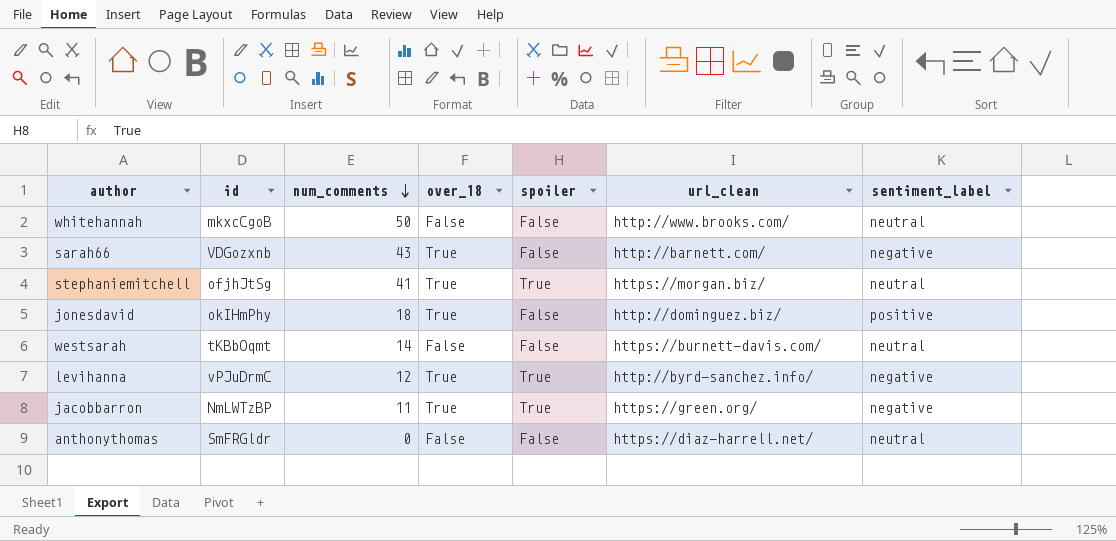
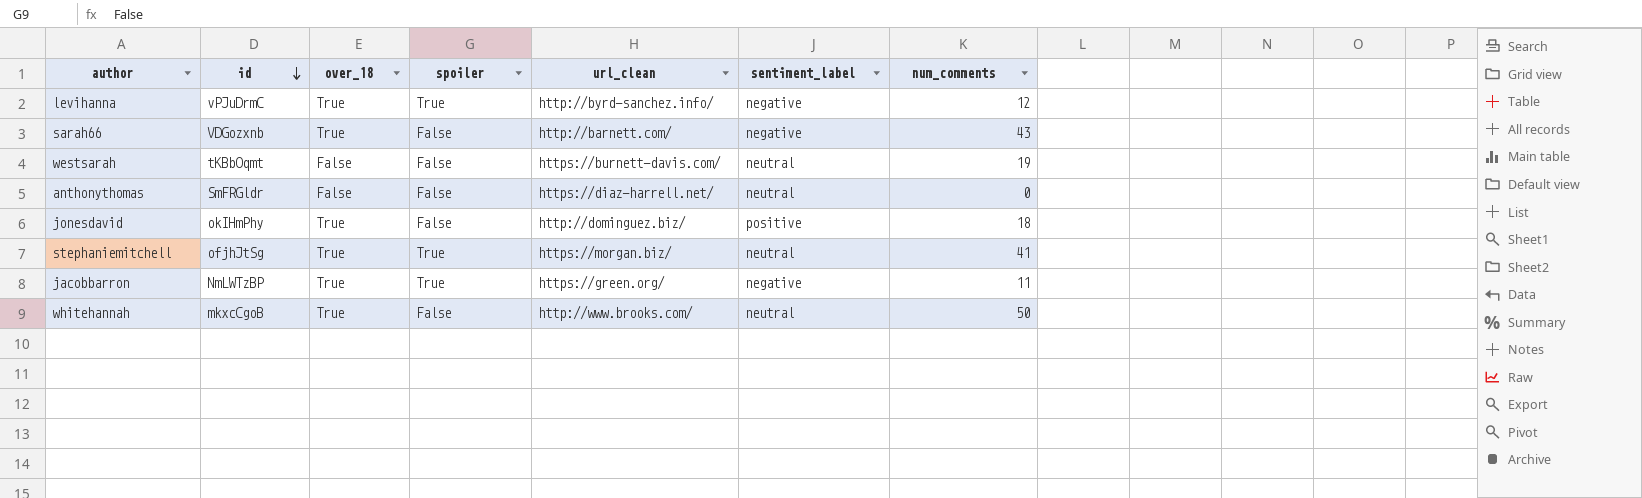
row order: num_comments descending -> id descending
column num_comments | position: 3 -> 7
westsarah | num_comments: 14 -> 19
whitehannah | over_18: False -> True

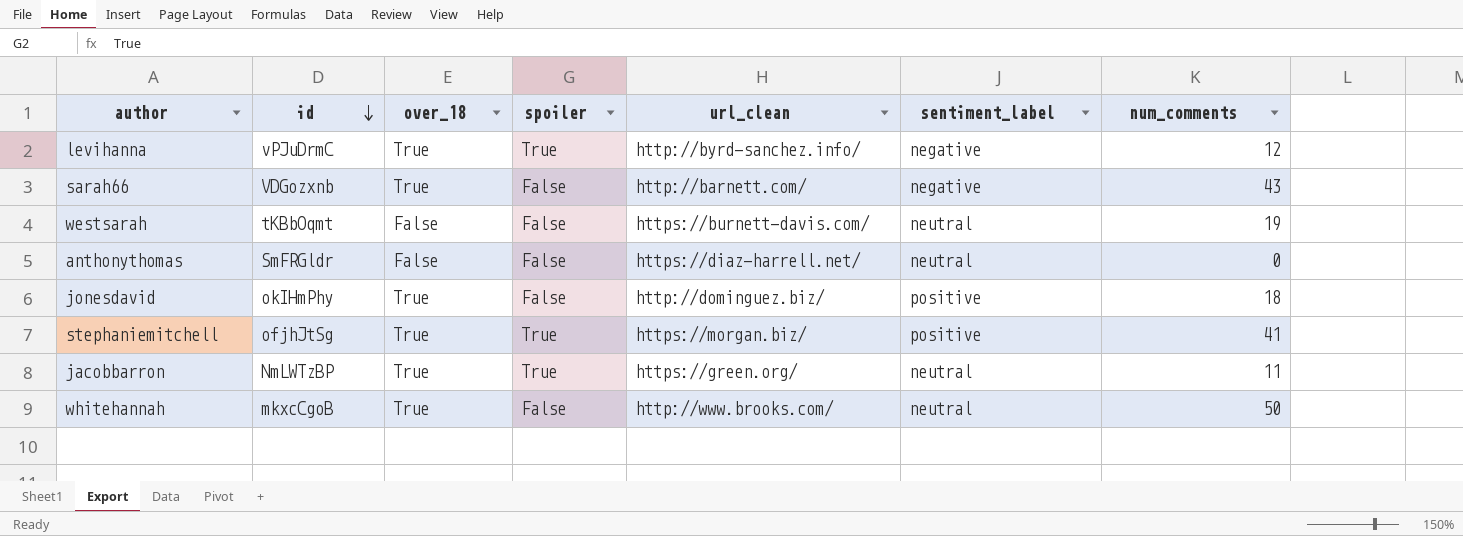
stephaniemitchell | sentiment_label: neutral -> positive
jacobbarron | sentiment_label: negative -> neutral

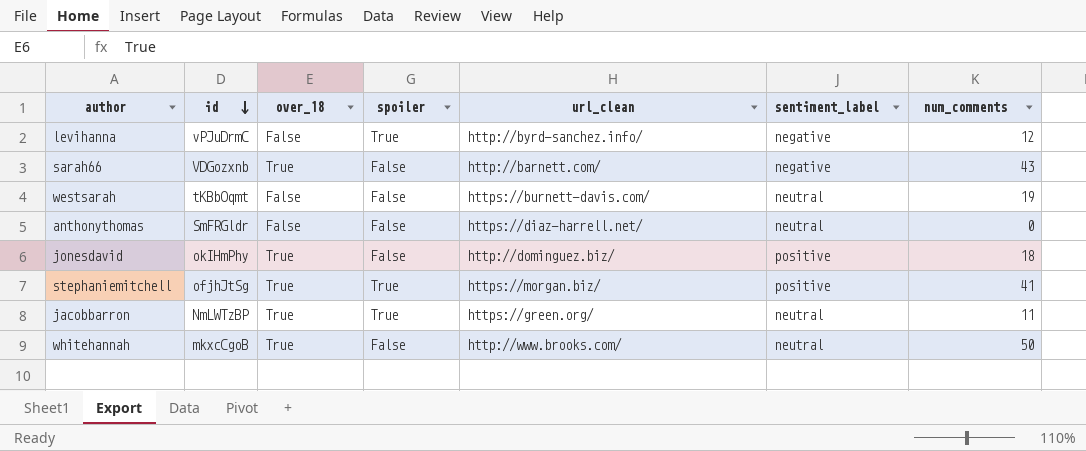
levihanna | over_18: True -> False

